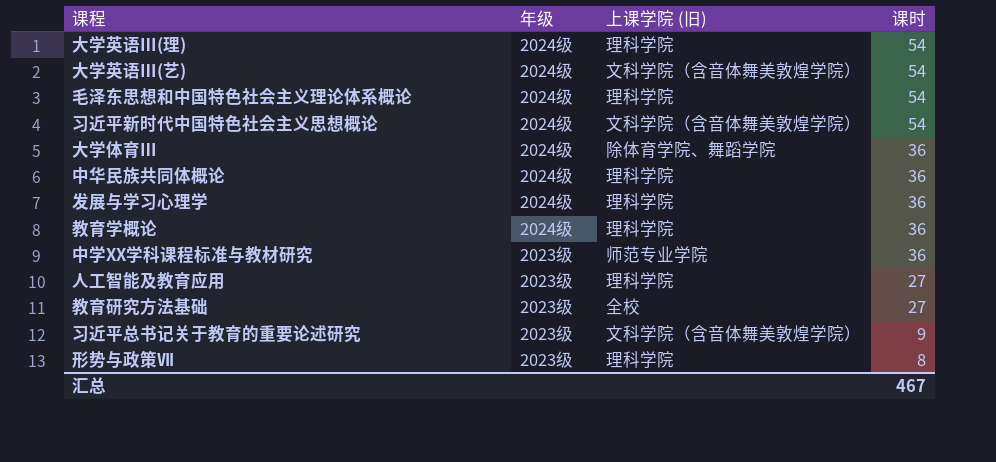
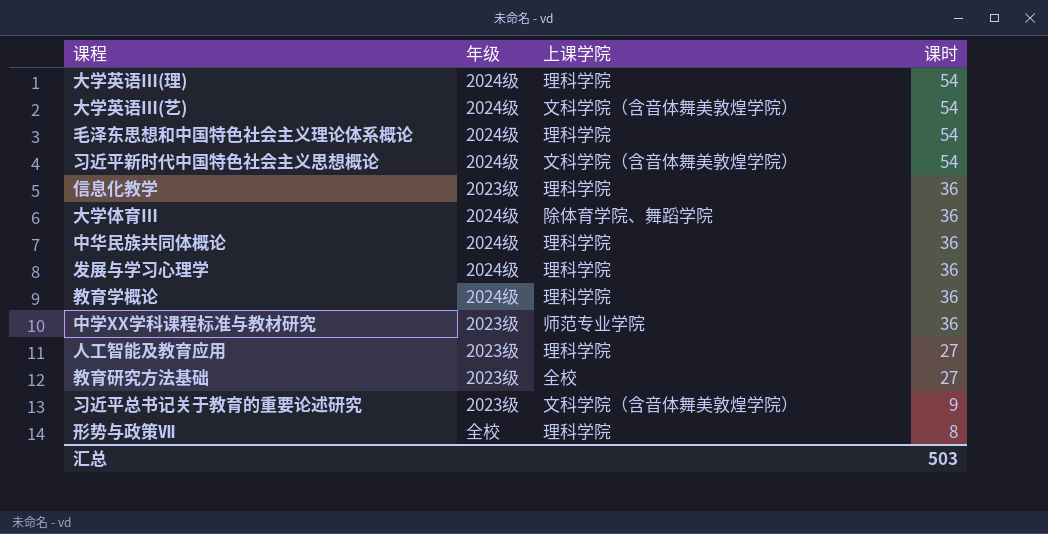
column name: 上课学院 (旧) -> 上课学院
row 信息化教学: none -> 2023级 | 理科学院 | 36
形势与政策Ⅶ | 年级: 2023级 -> 全校
汇总 | 课时: 467 -> 503

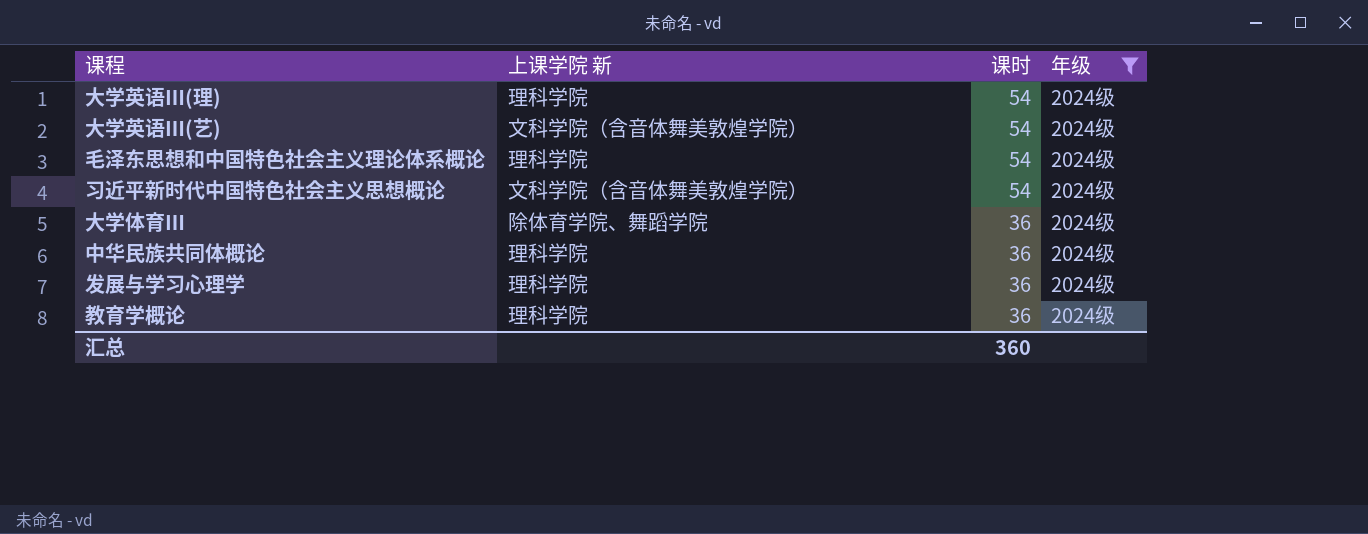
filter: none -> 年级 = 2024级
column name: 上课学院 -> 上课学院 新
column 年级 | position: 2 -> 4
汇总 | 课时: 503 -> 360

